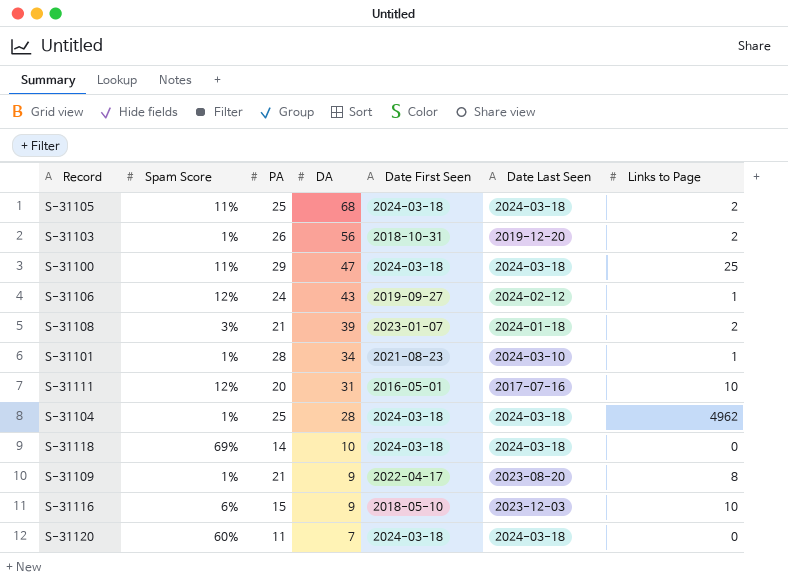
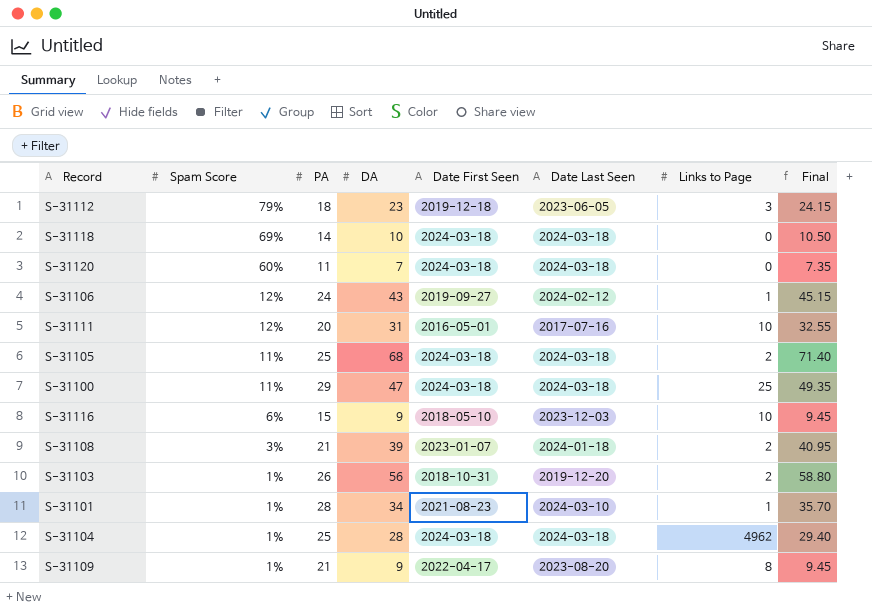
row order: DA descending -> Spam Score descending
column Final | formula: none -> [DA] * 1.05
row S-31112: none -> 79% | 18 | 23 | 2019-12-18 | 2023-06-05 | 3 | 24.15

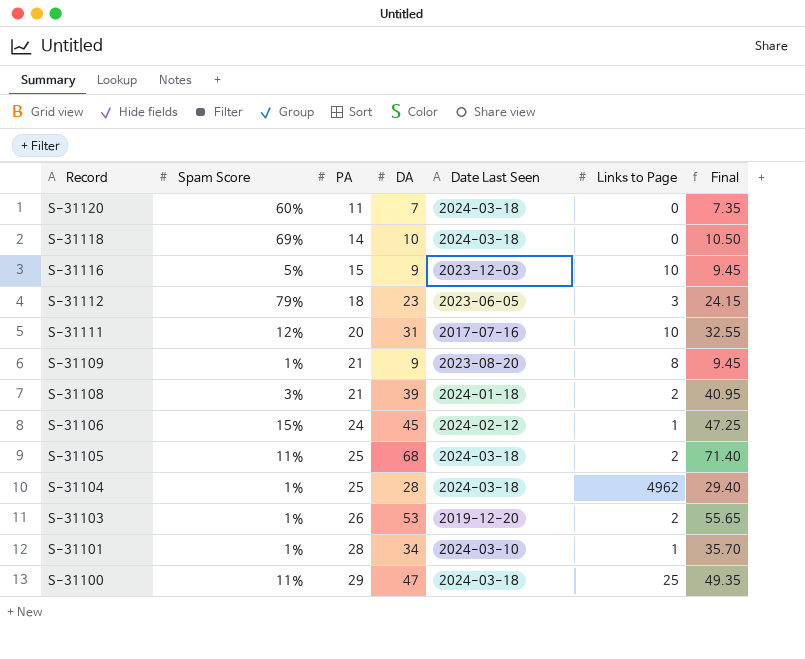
row order: Spam Score descending -> Record descending
column Date First Seen | position: 5 -> none
S-31116 | Spam Score: 6% -> 5%
S-31106 | Spam Score: 12% -> 15%
S-31106 | DA: 43 -> 45
S-31106 | Final: 45.15 -> 47.25
S-31103 | DA: 56 -> 53
S-31103 | Final: 58.80 -> 55.65

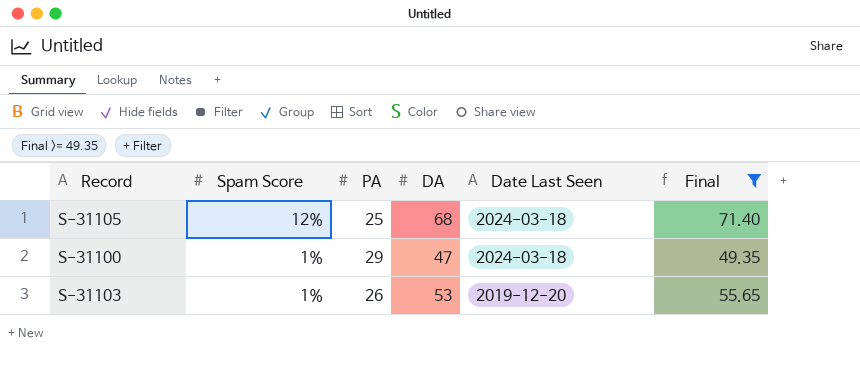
filter: none -> Final >= 49.35
row order: Record descending -> Spam Score descending
column Links to Page | position: 6 -> none
S-31105 | Spam Score: 11% -> 12%
S-31100 | Spam Score: 11% -> 1%

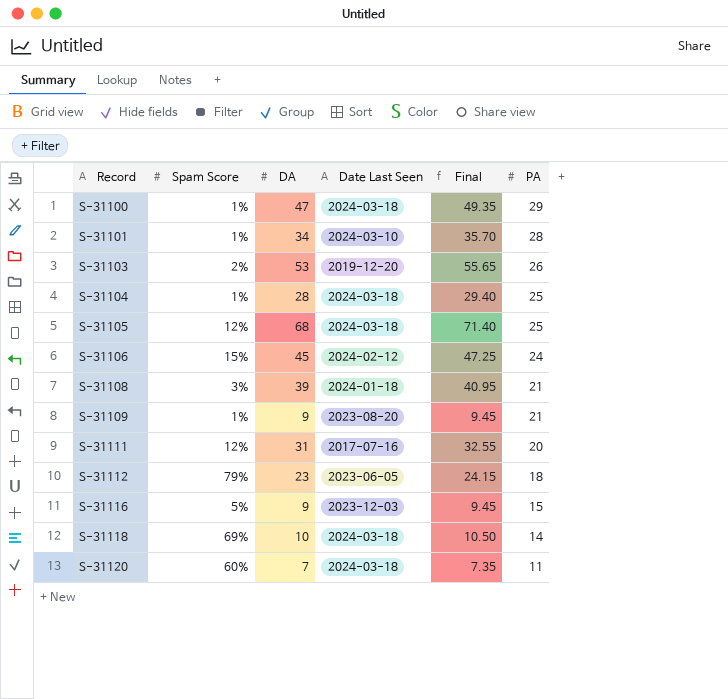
filter: Final >= 49.35 -> none
row order: Spam Score descending -> Record ascending
column PA | position: 3 -> 6
S-31103 | Spam Score: 1% -> 2%

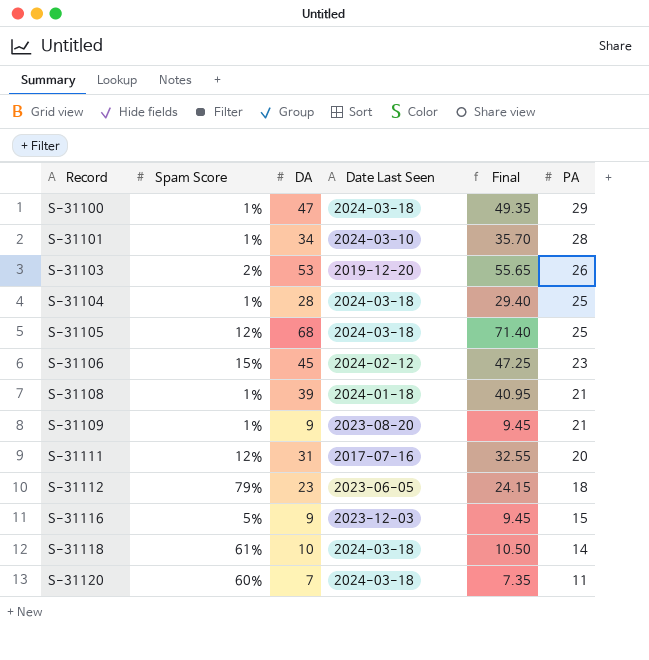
S-31106 | PA: 24 -> 23
S-31108 | Spam Score: 3% -> 1%
S-31118 | Spam Score: 69% -> 61%

